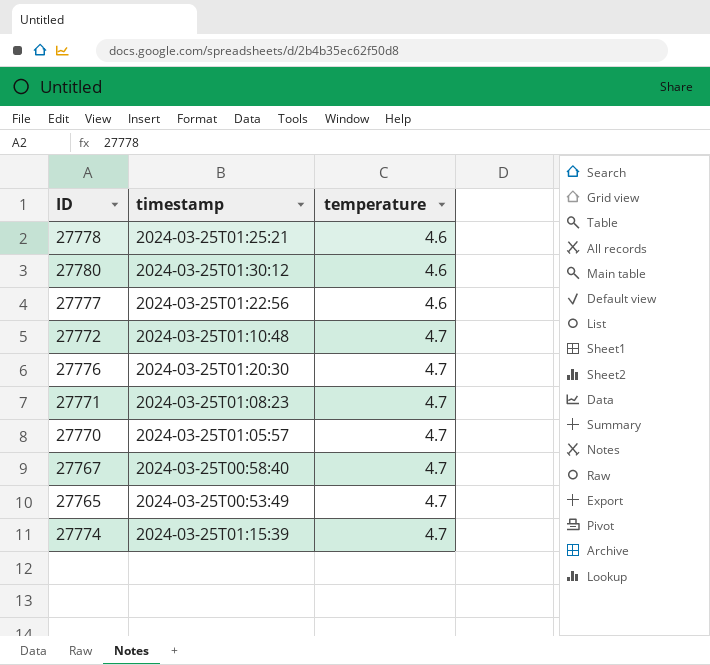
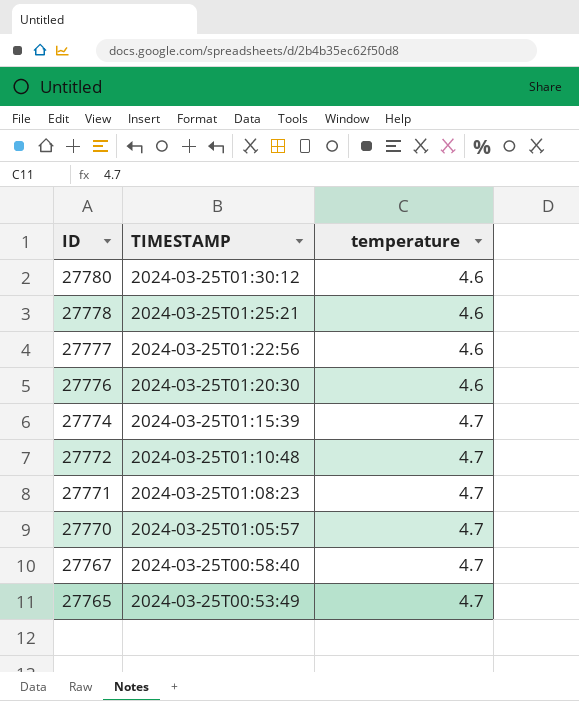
row order: temperature ascending -> ID descending
column name: timestamp -> TIMESTAMP
27776 | temperature: 4.7 -> 4.6

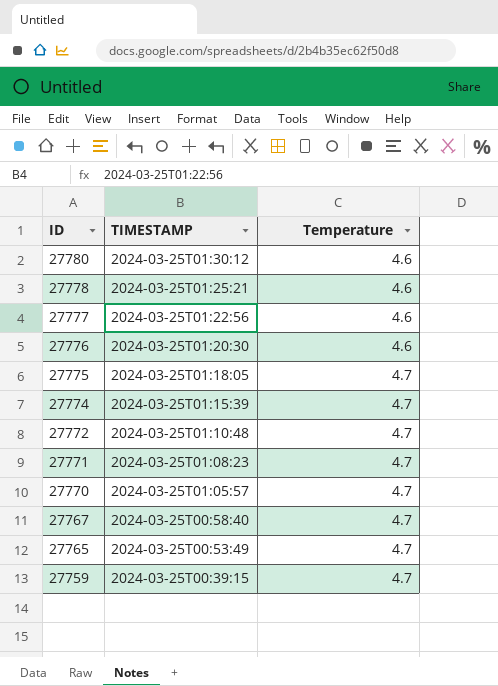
column name: temperature -> Temperature
row 27775: none -> 2024-03-25T01:18:05 | 4.7
row 27759: none -> 2024-03-25T00:39:15 | 4.7

